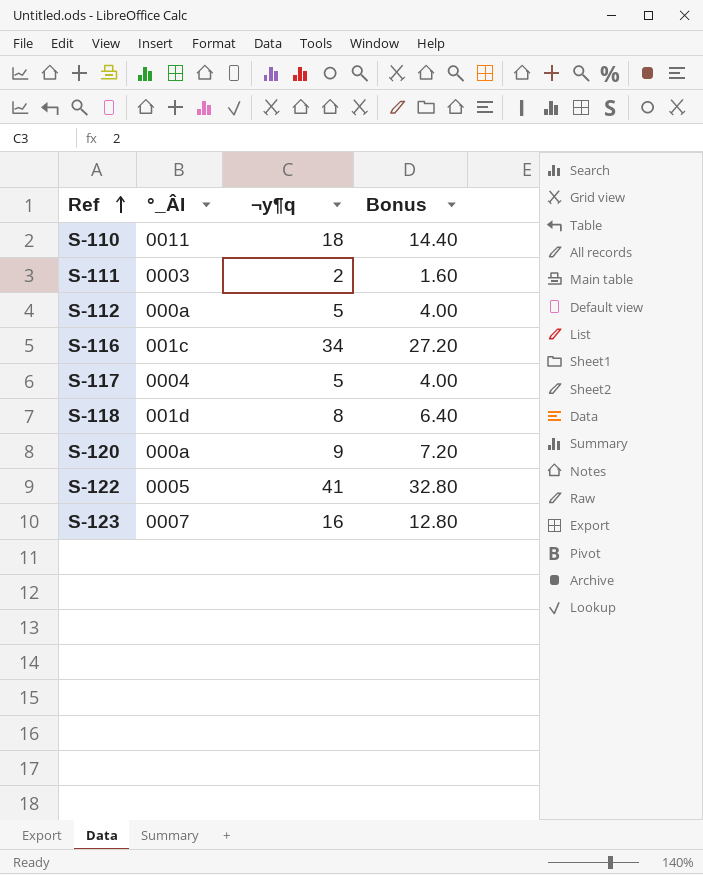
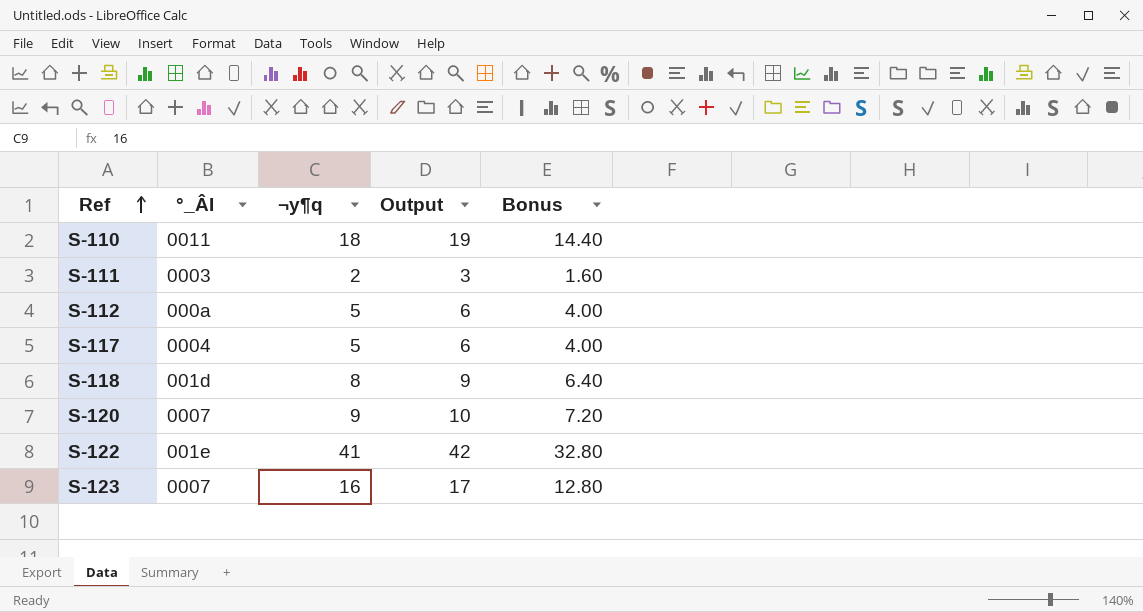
column Output | formula: none -> [¬y¶q] + 1
row S-116: 001c | 34 | 27.20 -> none
S-120 | °_ÂI: 000a -> 0007
S-122 | °_ÂI: 0005 -> 001e

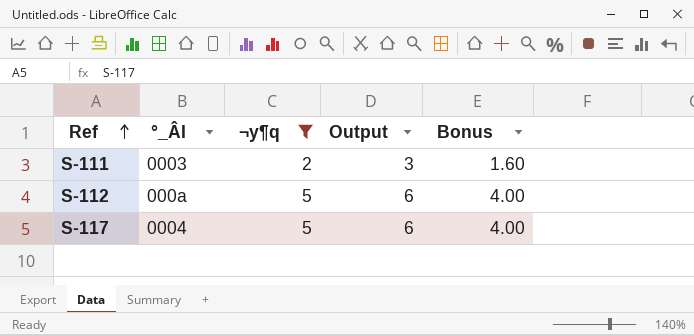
filter: none -> ¬y¶q <= 5

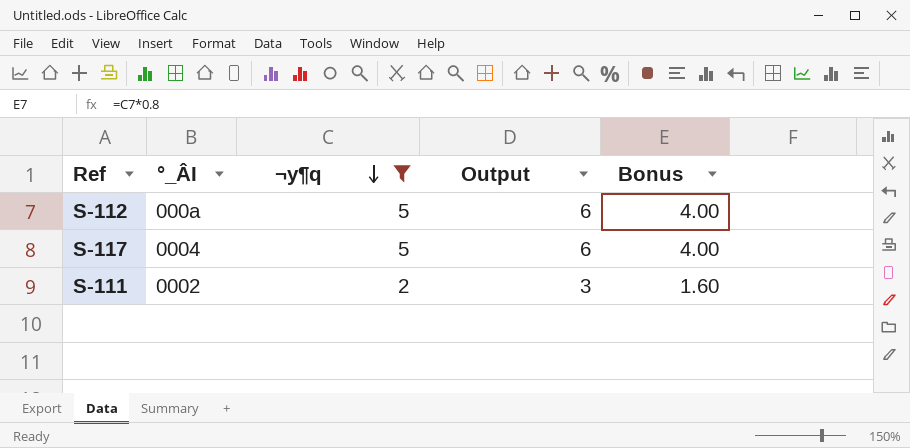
row order: Ref ascending -> ¬y¶q descending
S-111 | °_ÂI: 0003 -> 0002

